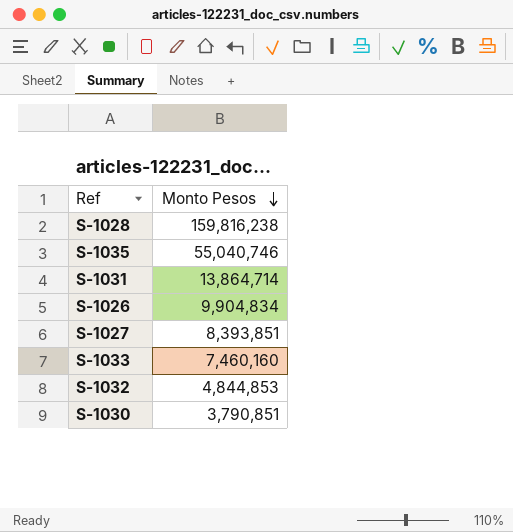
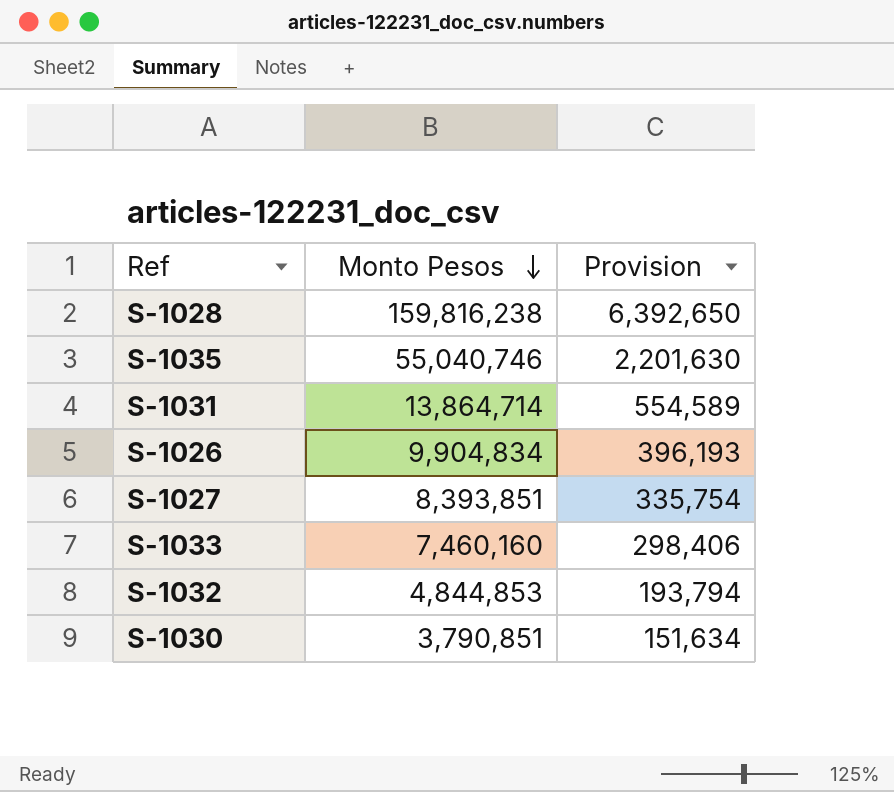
column Provision | formula: none -> [Monto Pesos] * 0.04

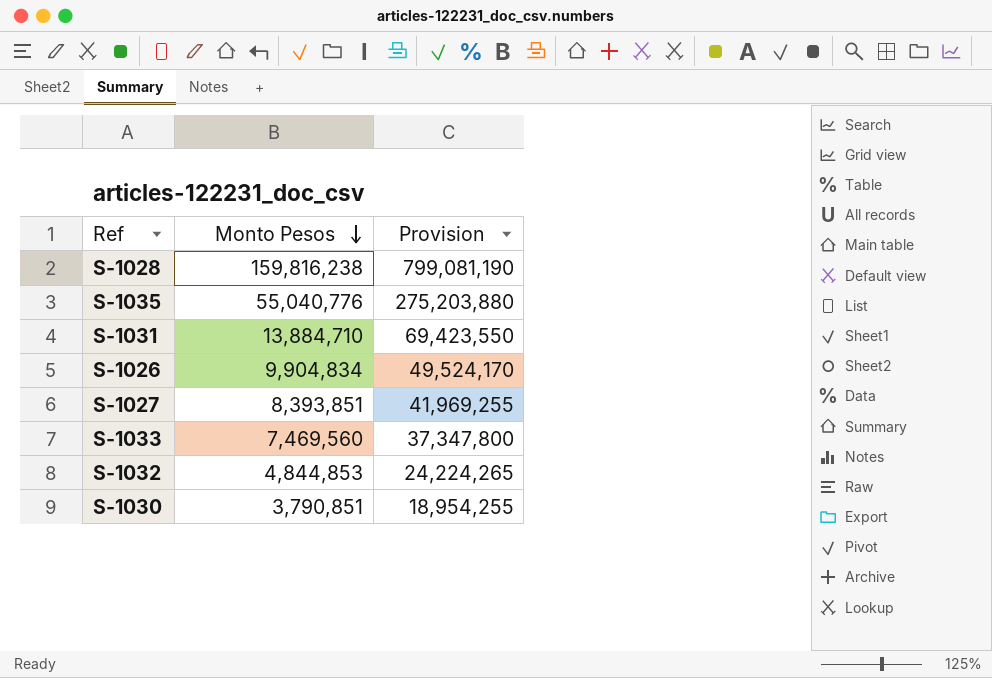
column Provision | formula: [Monto Pesos] * 0.04 -> [Monto Pesos] * 5
S-1035 | Monto Pesos: 55,040,746 -> 55,040,776
S-1031 | Monto Pesos: 13,864,714 -> 13,884,710
S-1033 | Monto Pesos: 7,460,160 -> 7,469,560

